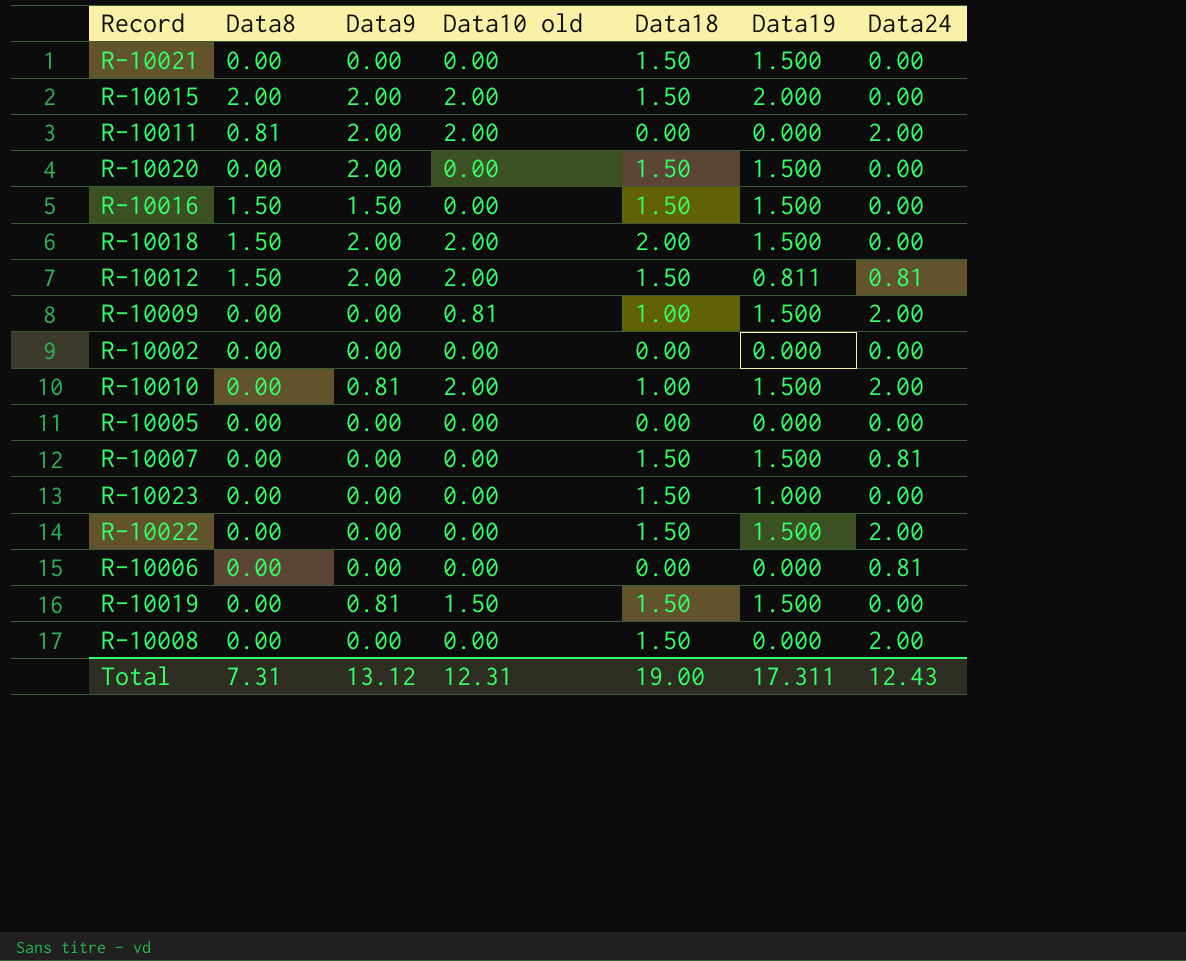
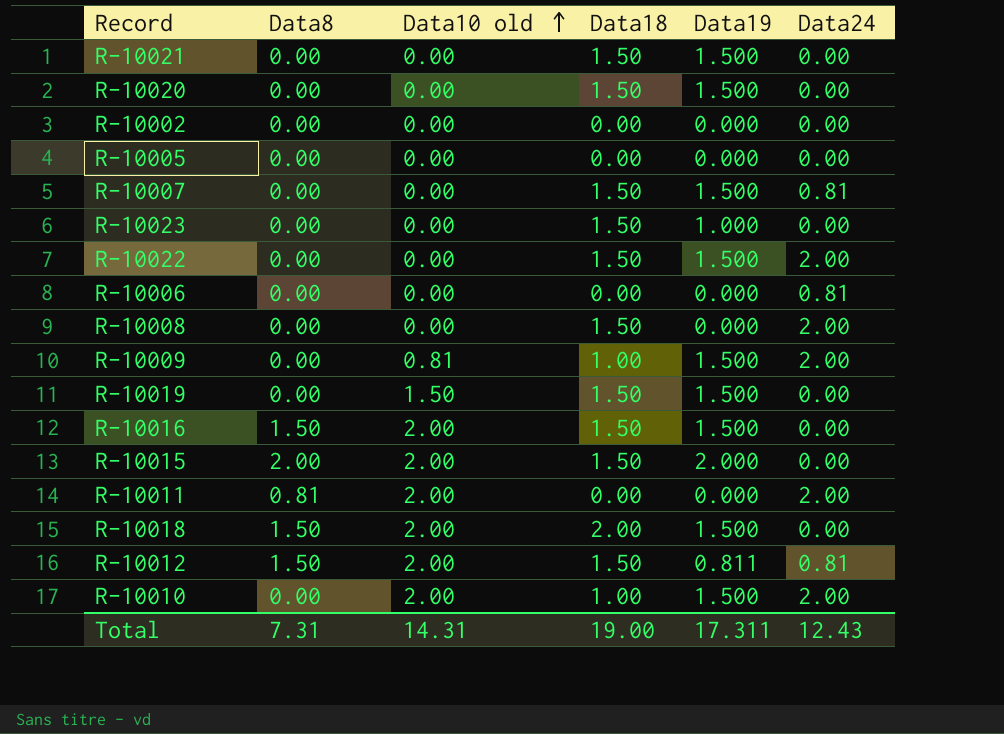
row order: none -> Data10 old ascending
column Data9 | position: 3 -> none
R-10016 | Data10 old: 0.00 -> 2.00
Total | Data10 old: 12.31 -> 14.31

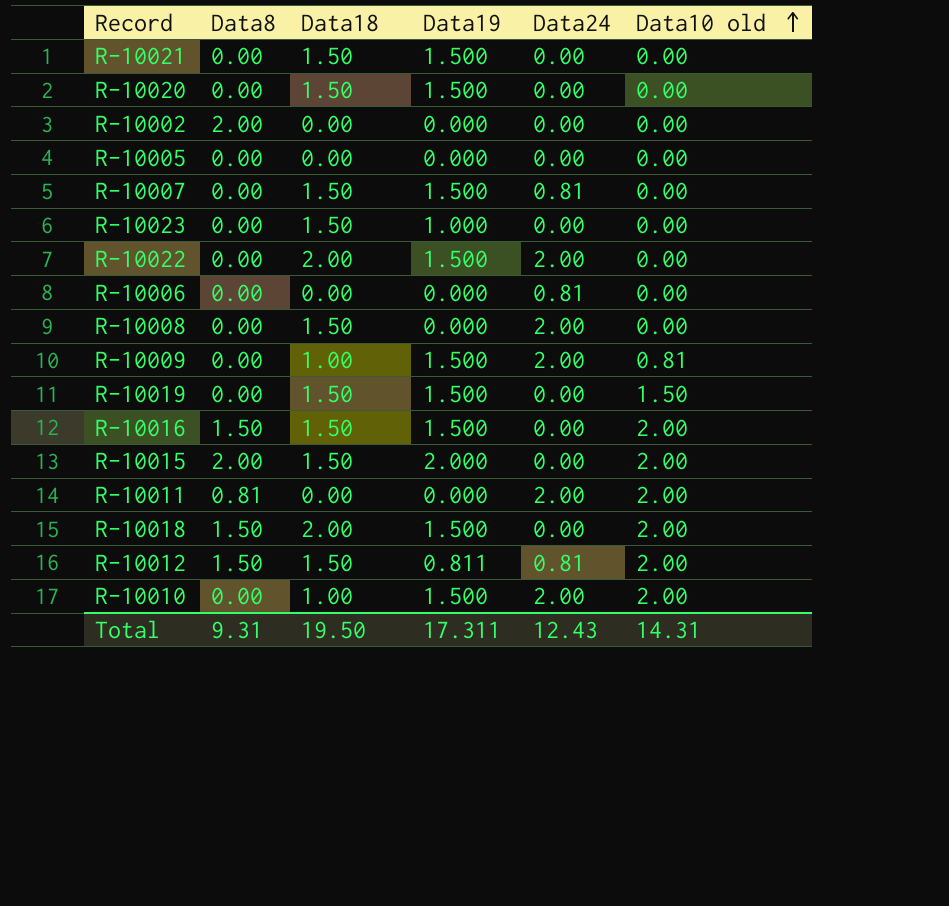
column Data10 old | position: 3 -> 6
R-10002 | Data8: 0.00 -> 2.00
R-10022 | Data18: 1.50 -> 2.00
Total | Data8: 7.31 -> 9.31
Total | Data18: 19.00 -> 19.50

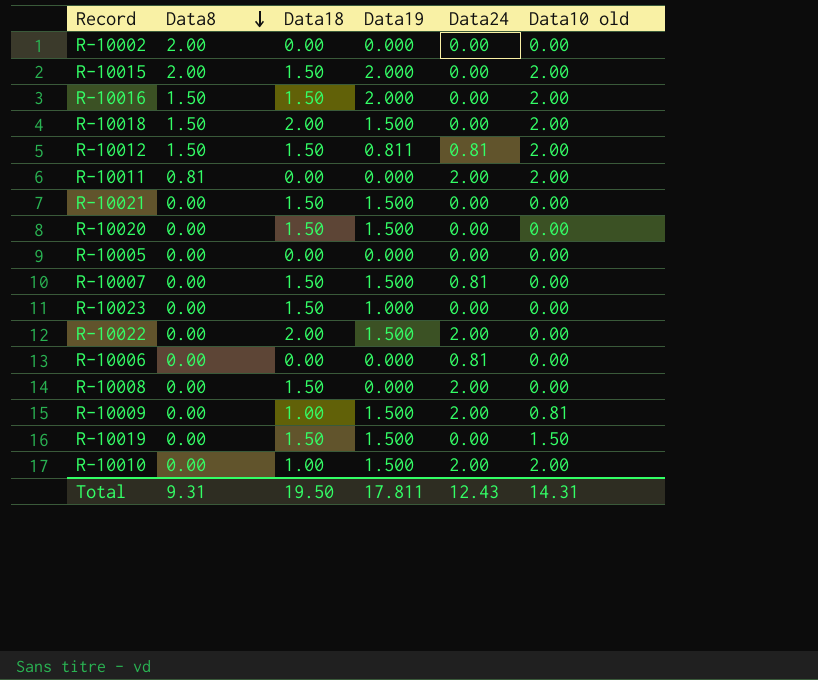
row order: Data10 old ascending -> Data8 descending
R-10016 | Data19: 1.500 -> 2.000
Total | Data19: 17.311 -> 17.811

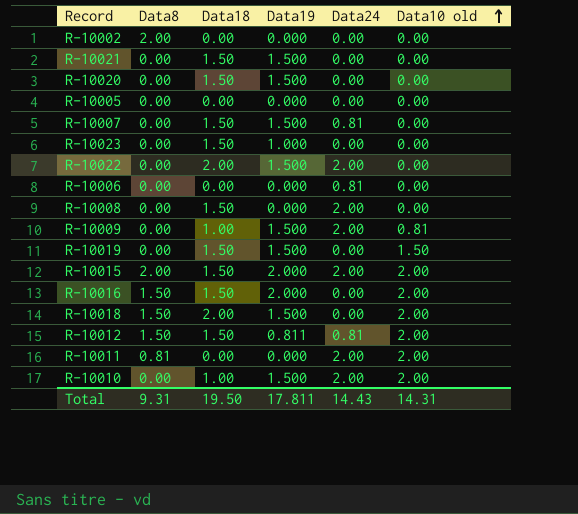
row order: Data8 descending -> Data10 old ascending
R-10015 | Data24: 0.00 -> 2.00
Total | Data24: 12.43 -> 14.43

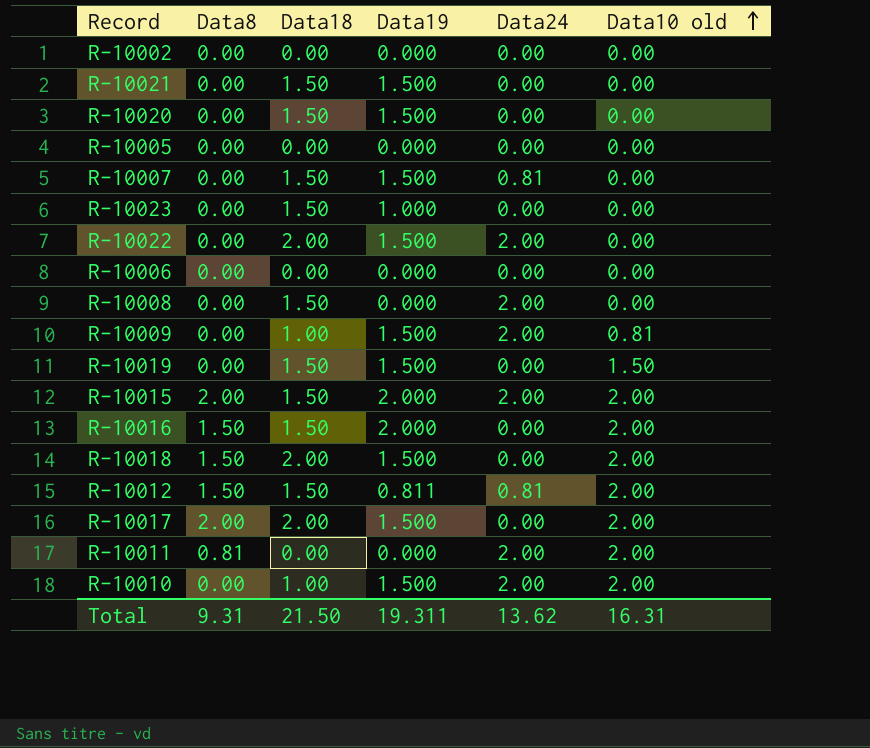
R-10002 | Data8: 2.00 -> 0.00
R-10006 | Data24: 0.81 -> 0.00
row R-10017: none -> 2.00 | 2.00 | 1.500 | 0.00 | 2.00
Total | Data18: 19.50 -> 21.50
Total | Data19: 17.811 -> 19.311
Total | Data24: 14.43 -> 13.62
Total | Data10 old: 14.31 -> 16.31

